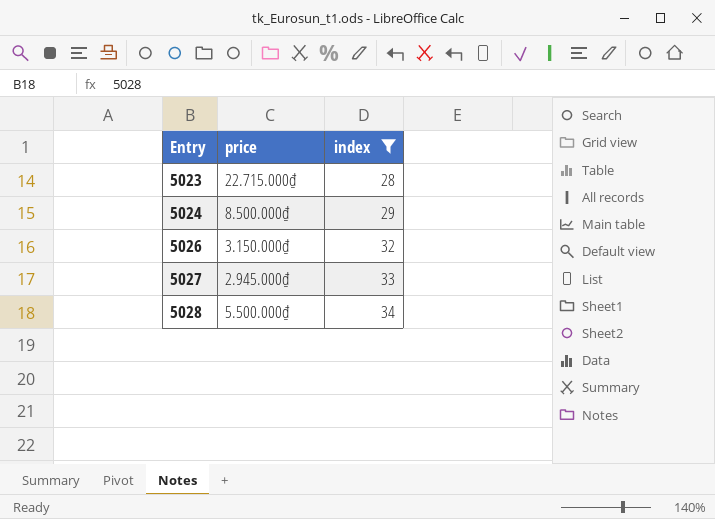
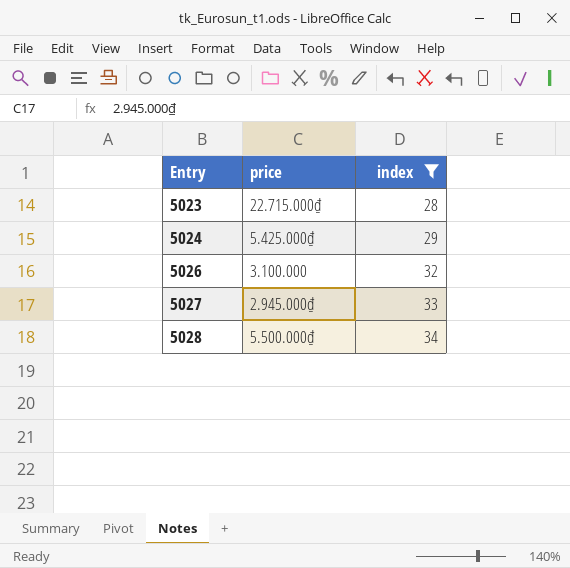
5024 | price: 8.500.000₫ -> 5.425.000₫
5026 | price: 3.150.000₫ -> 3.100.000

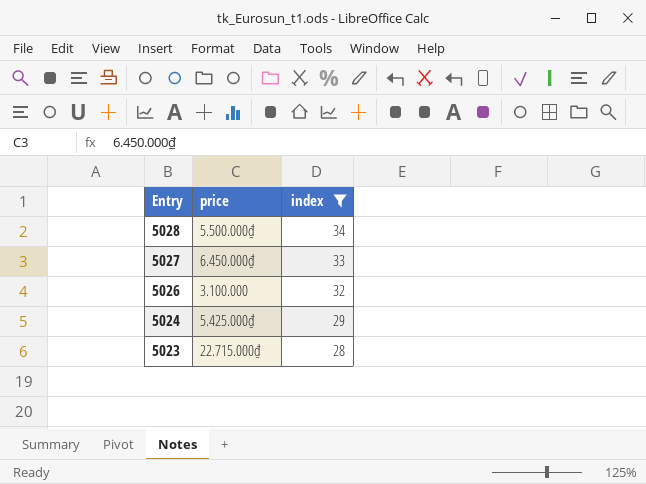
row order: Entry ascending -> Entry descending
5027 | price: 2.945.000₫ -> 6.450.000₫

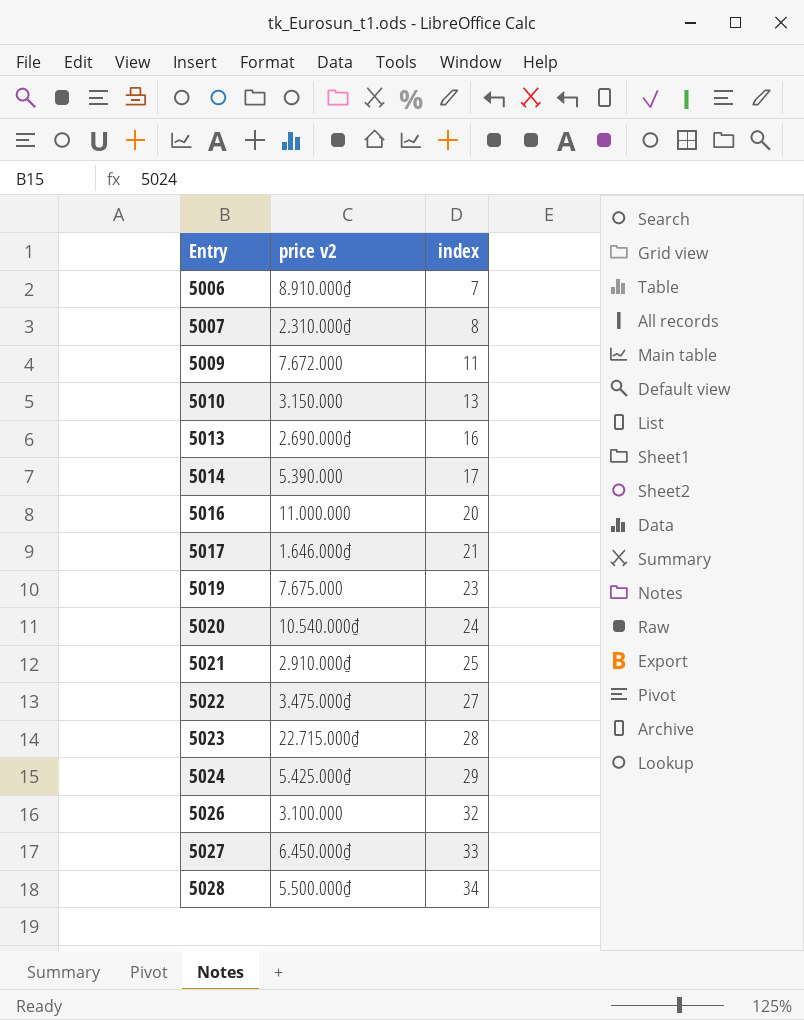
filter: index >= 28 -> none
row order: Entry descending -> Entry ascending
column name: price -> price v2

